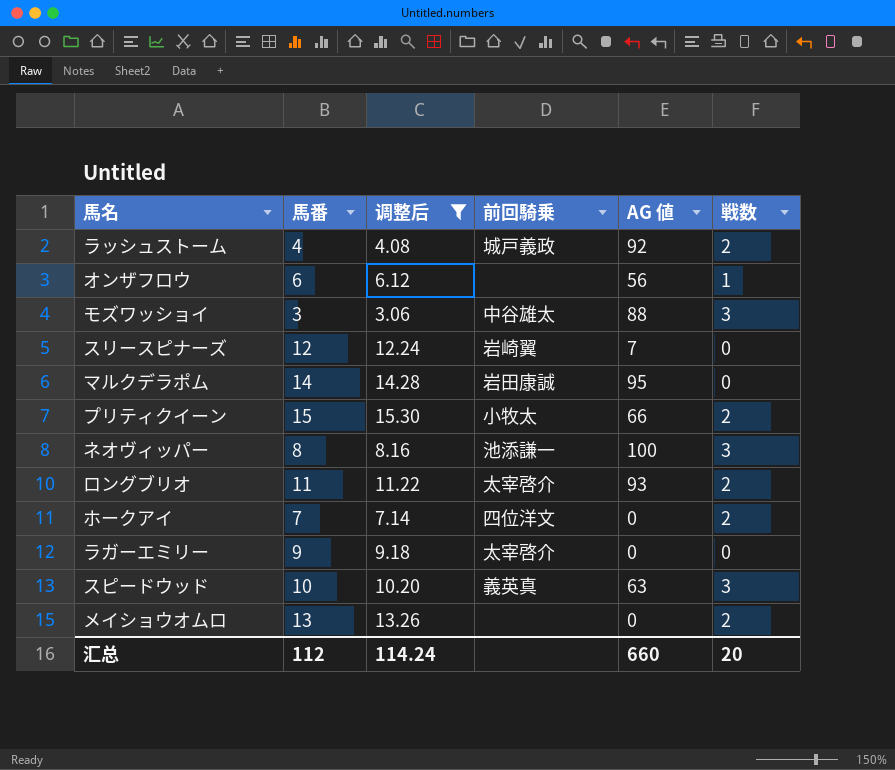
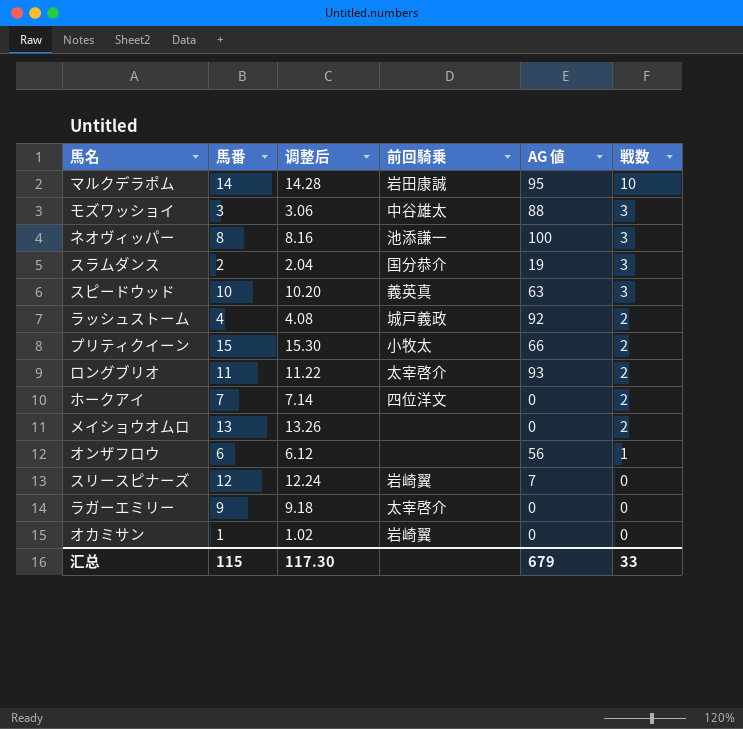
filter: 调整后 >= 3.06 -> none
row order: none -> 戦数 descending
マルクデラポム | 戦数: 0 -> 10
汇总 | 馬番: 112 -> 115
汇总 | 调整后: 114.24 -> 117.30
汇总 | AG 値: 660 -> 679
汇总 | 戦数: 20 -> 33

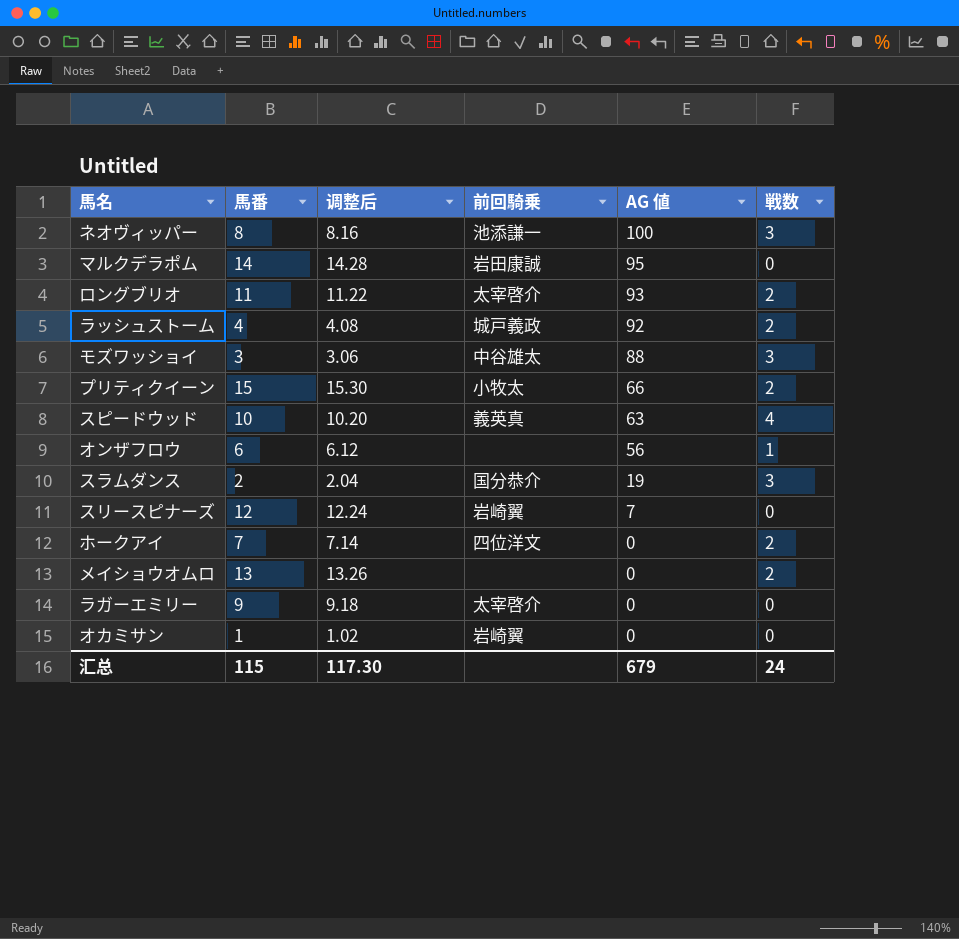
row order: 戦数 descending -> AG 値 descending
マルクデラポム | 戦数: 10 -> 0
スピードウッド | 戦数: 3 -> 4
汇总 | 戦数: 33 -> 24

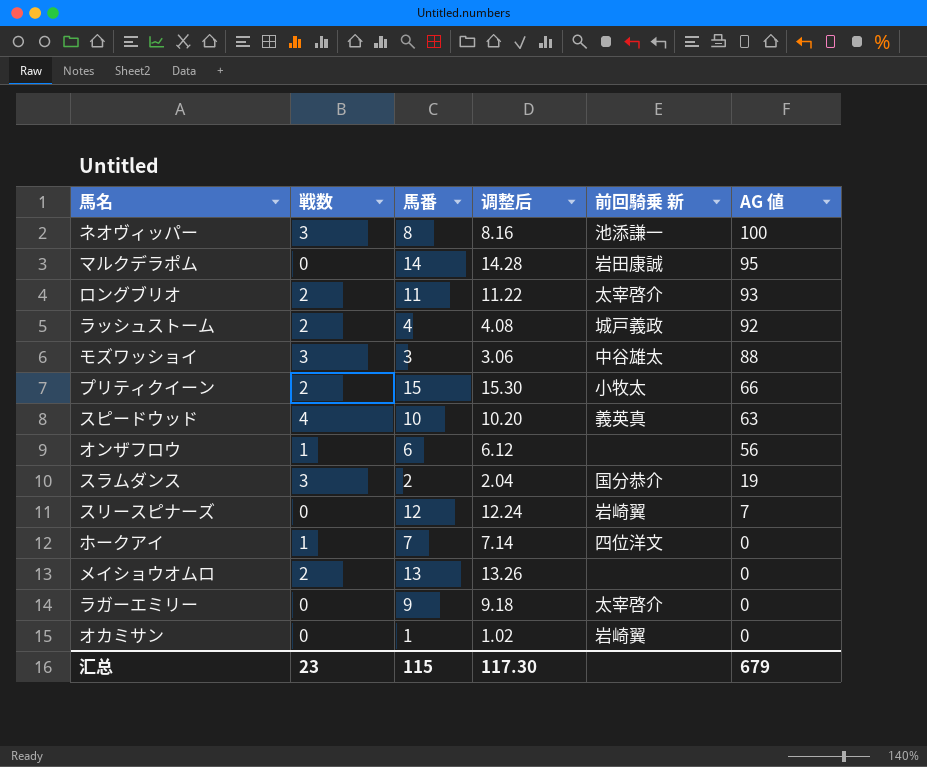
column 戦数 | position: 6 -> 2
column name: 前回騎乗 -> 前回騎乗 新
ホークアイ | 戦数: 2 -> 1
汇总 | 戦数: 24 -> 23

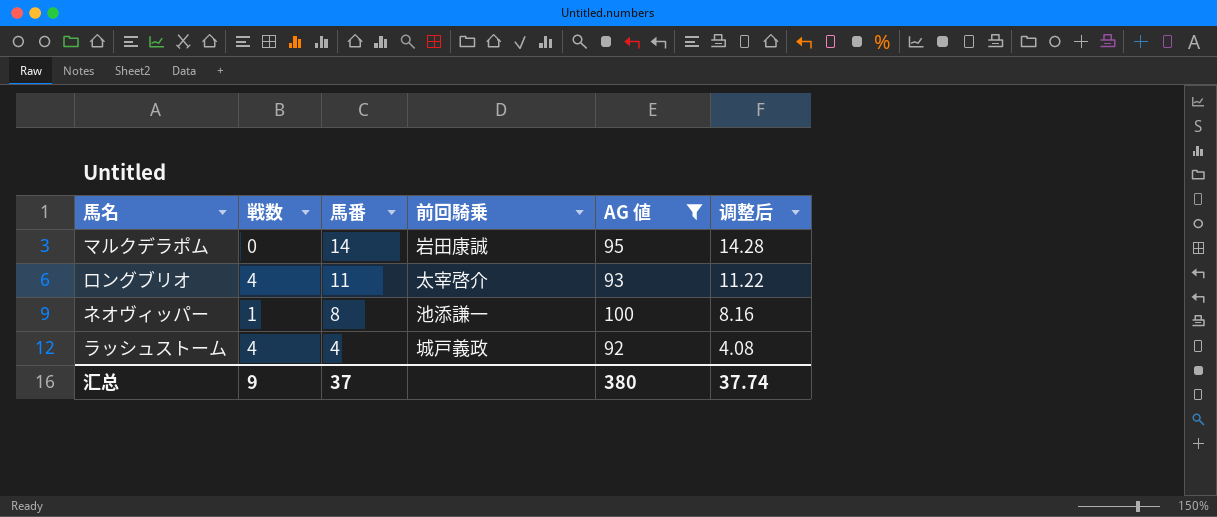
filter: none -> AG 値 >= 92
row order: AG 値 descending -> 馬番 descending
column name: 前回騎乗 新 -> 前回騎乗
column 调整后 | position: 4 -> 6
ロングブリオ | 戦数: 2 -> 4
ネオヴィッパー | 戦数: 3 -> 1
ラッシュストーム | 戦数: 2 -> 4
汇总 | 戦数: 23 -> 9
汇总 | 馬番: 115 -> 37
汇总 | AG 値: 679 -> 380
汇总 | 调整后: 117.30 -> 37.74

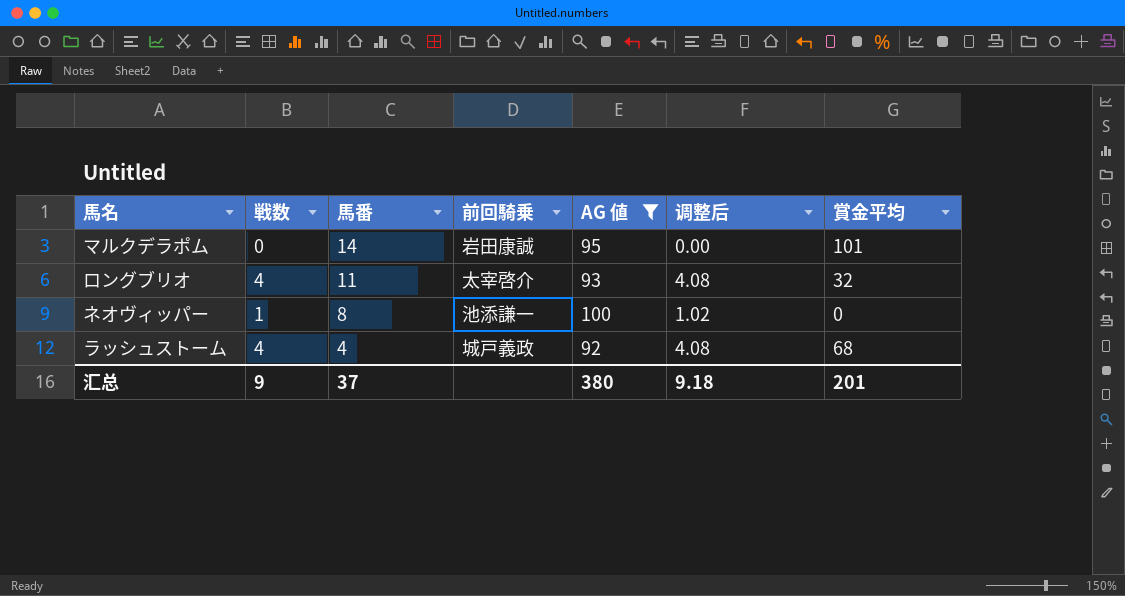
column 调整后 | formula: [馬番] * 1.02 -> [戦数] * 1.02
column 賞金平均 | position: none -> 7
汇总 | 调整后: 37.74 -> 9.18

